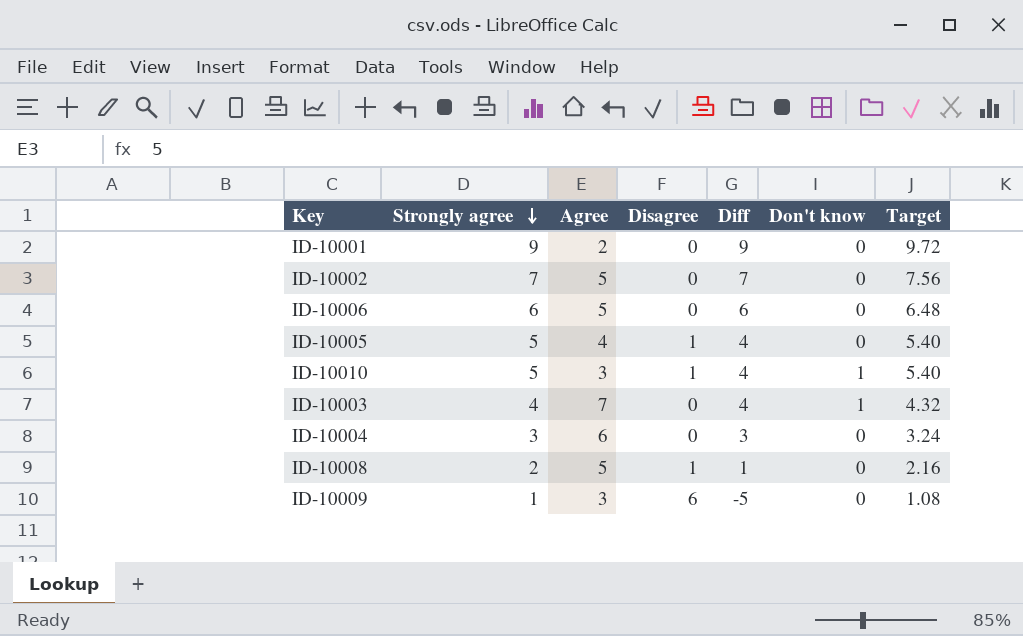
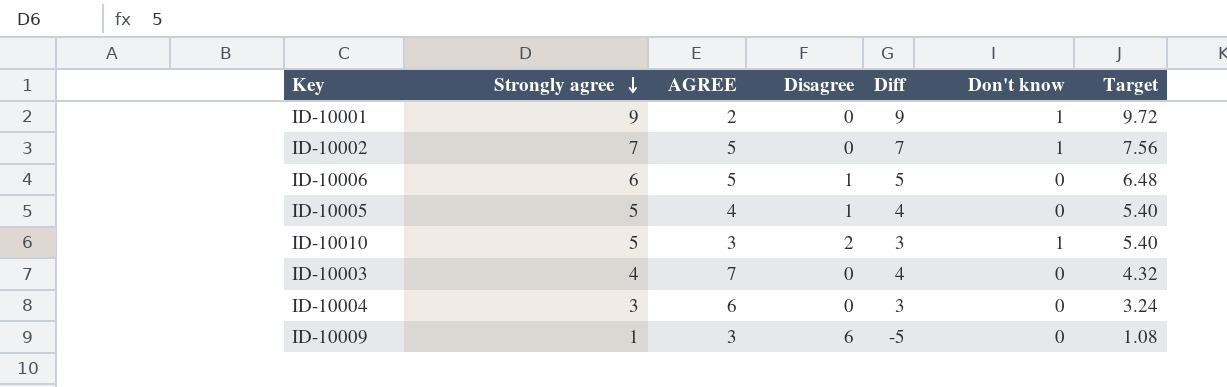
column name: Agree -> AGREE
row ID-10008: 2 | 5 | 1 | 1 | 0 | 2.16 -> none
ID-10001 | Don't know: 0 -> 1
ID-10002 | Don't know: 0 -> 1
ID-10006 | Disagree: 0 -> 1
ID-10006 | Diff: 6 -> 5
ID-10010 | Disagree: 1 -> 2
ID-10010 | Diff: 4 -> 3
ID-10003 | Don't know: 1 -> 0

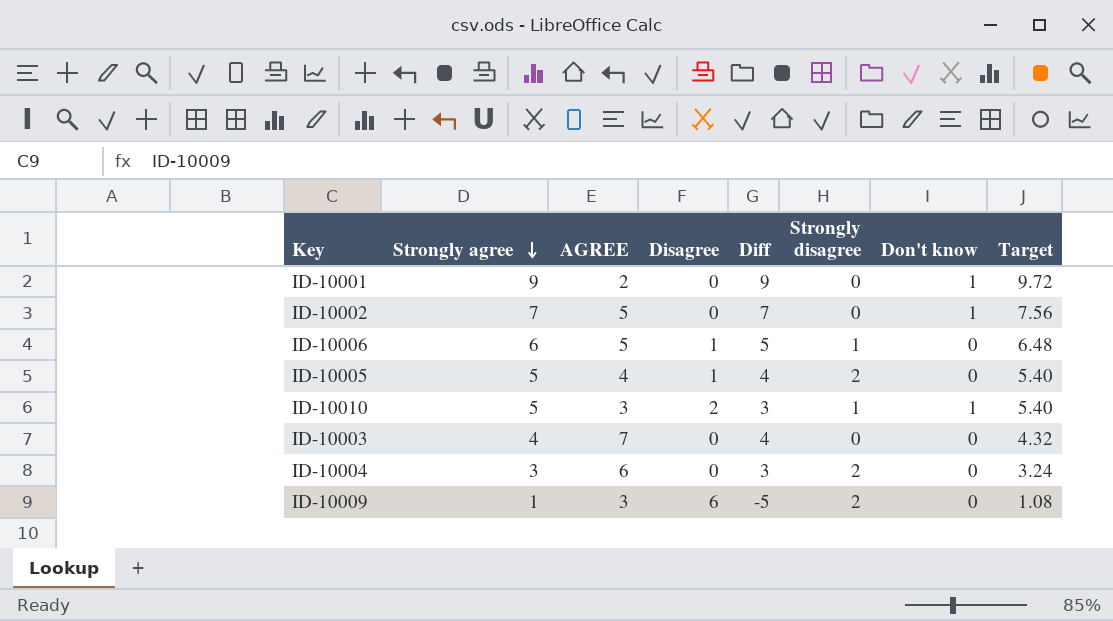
column Strongly disagree | position: none -> 6

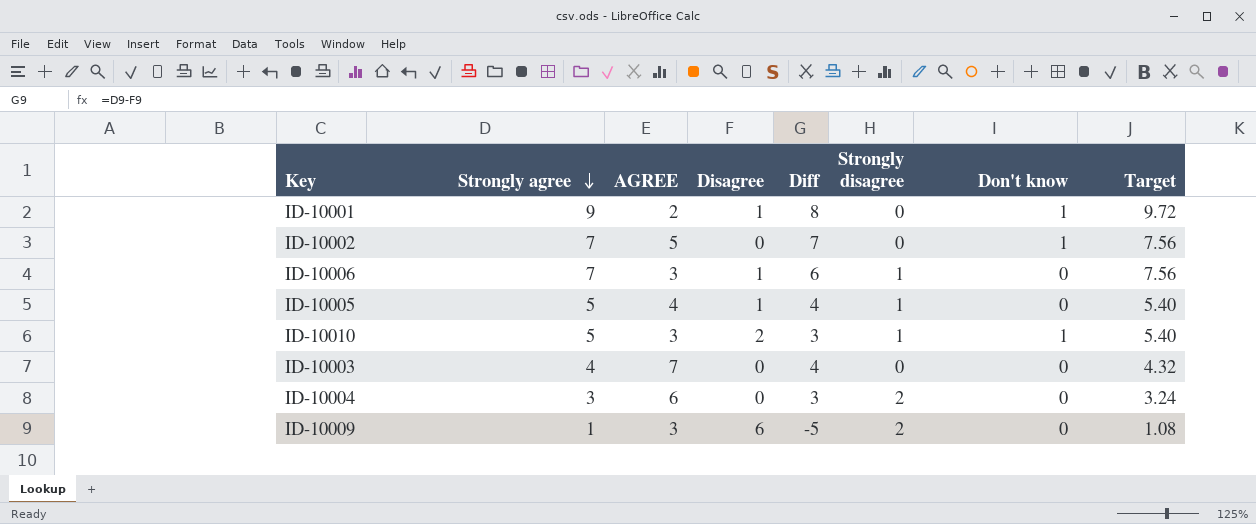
ID-10001 | Disagree: 0 -> 1
ID-10001 | Diff: 9 -> 8
ID-10006 | Strongly agree: 6 -> 7
ID-10006 | AGREE: 5 -> 3
ID-10006 | Diff: 5 -> 6
ID-10006 | Target: 6.48 -> 7.56
ID-10005 | Strongly disagree: 2 -> 1

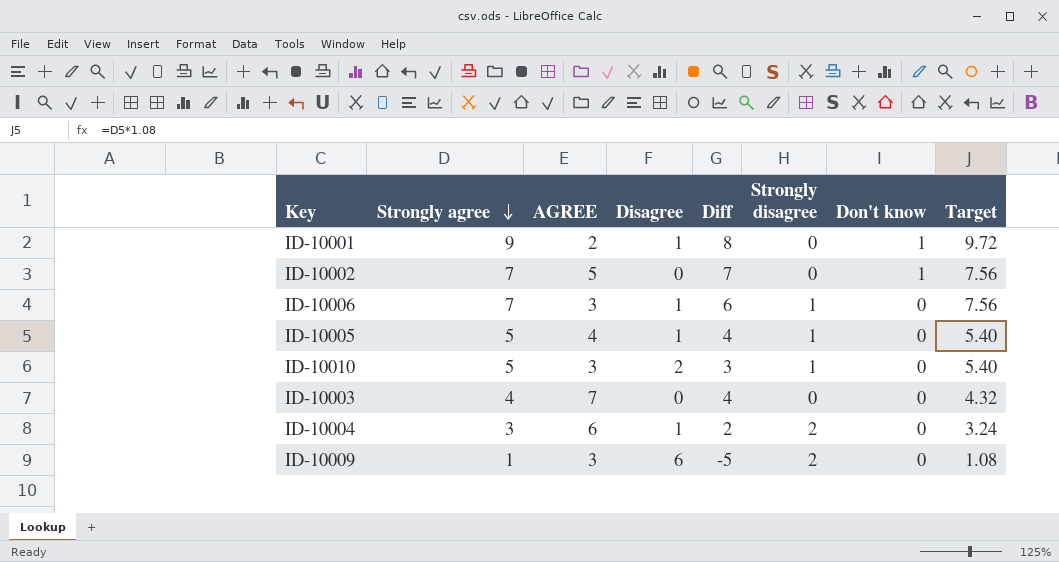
ID-10010 | Don't know: 1 -> 0
ID-10004 | Disagree: 0 -> 1
ID-10004 | Diff: 3 -> 2

